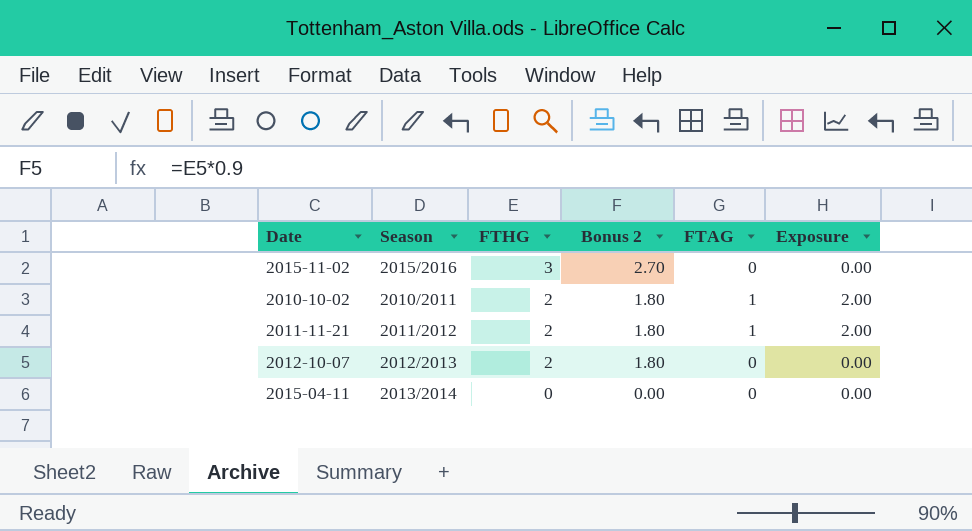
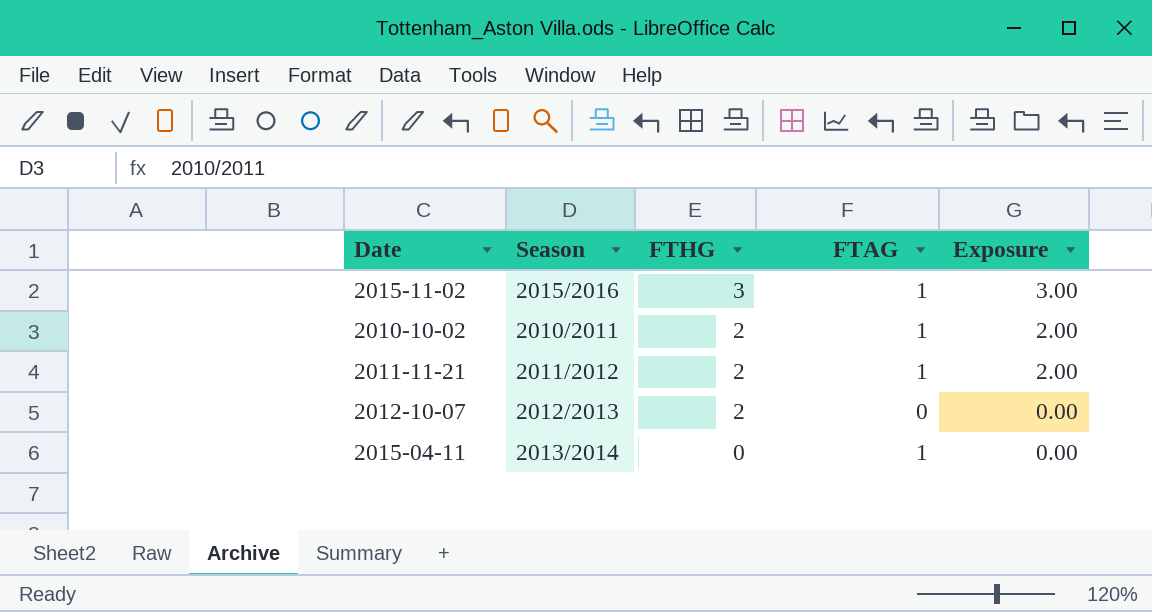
column Bonus 2 | formula: [FTHG] * 0.9 -> none
2015-11-02 | FTAG: 0 -> 1
2015-11-02 | Exposure: 0.00 -> 3.00
2015-04-11 | FTAG: 0 -> 1

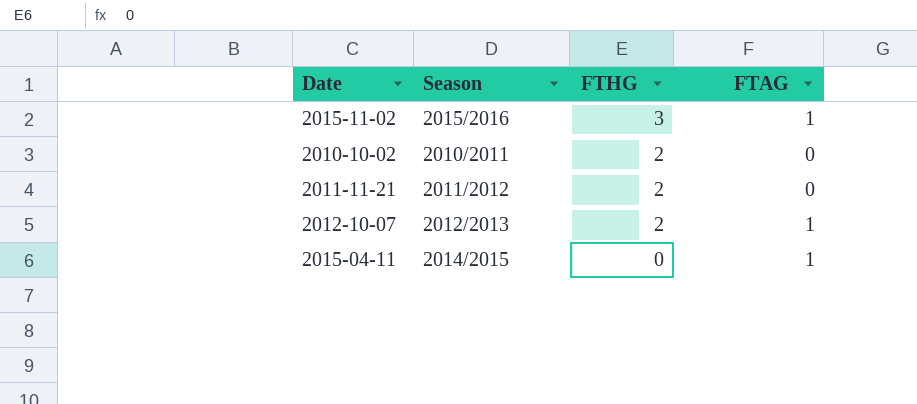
column Exposure | formula: [FTHG] * [FTAG] -> none
2010-10-02 | FTAG: 1 -> 0
2011-11-21 | FTAG: 1 -> 0
2012-10-07 | FTAG: 0 -> 1
2015-04-11 | Season: 2013/2014 -> 2014/2015

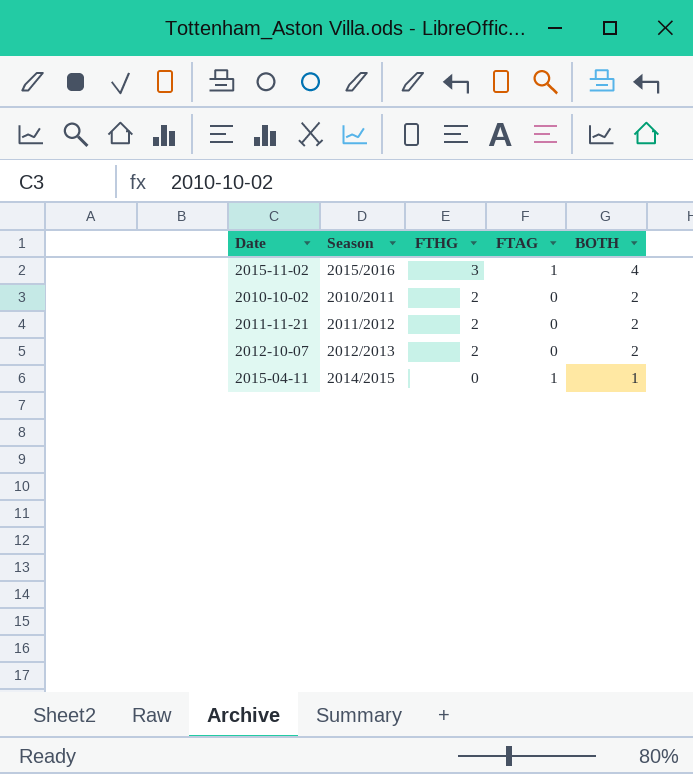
column BOTH | formula: none -> [FTHG] + [FTAG]
2012-10-07 | FTAG: 1 -> 0

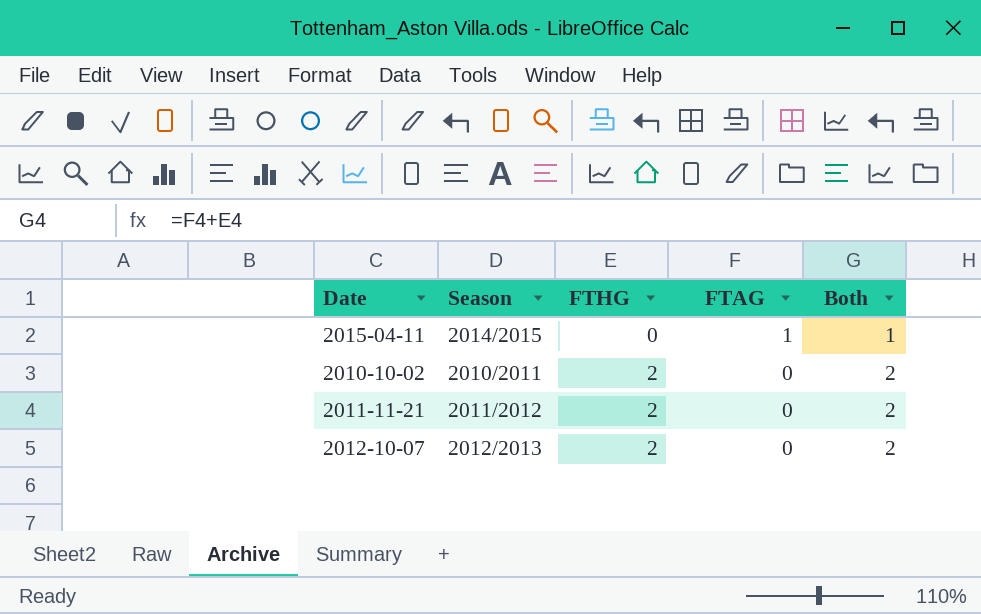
row order: FTHG descending -> FTHG ascending
column name: BOTH -> Both
row 2015-11-02: 2015/2016 | 3 | 1 | 4 -> none

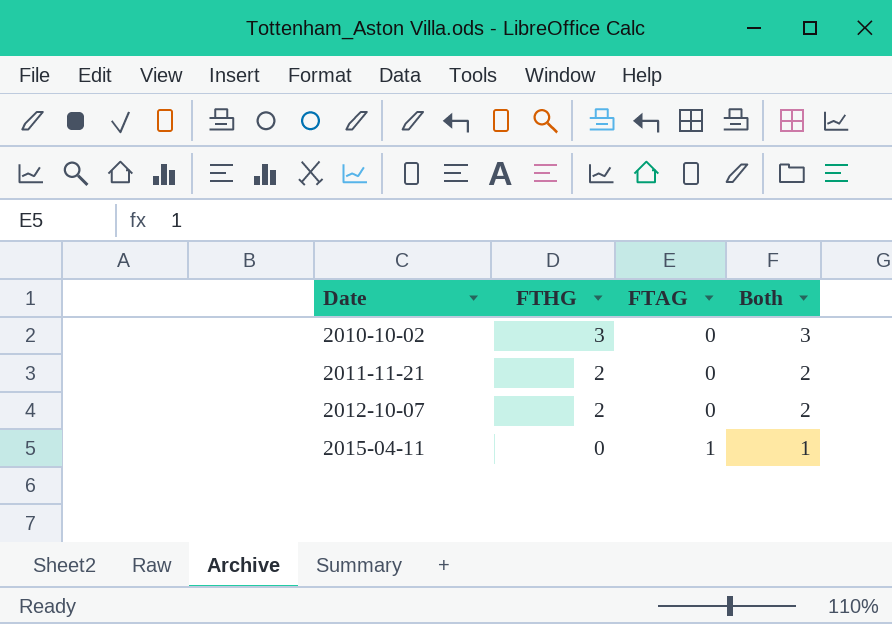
row order: FTHG ascending -> Date ascending
column Season | position: 2 -> none
2010-10-02 | FTHG: 2 -> 3
2010-10-02 | Both: 2 -> 3

